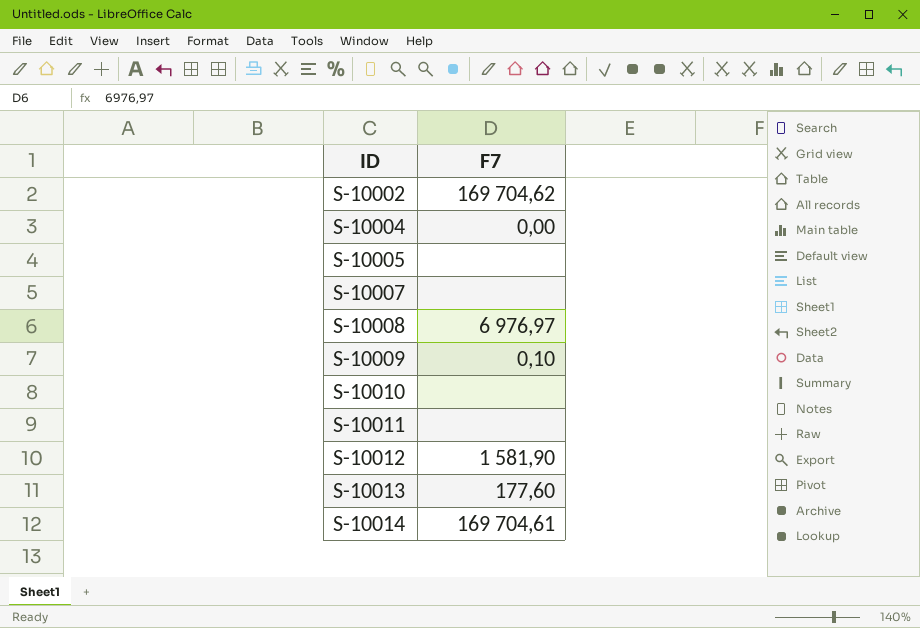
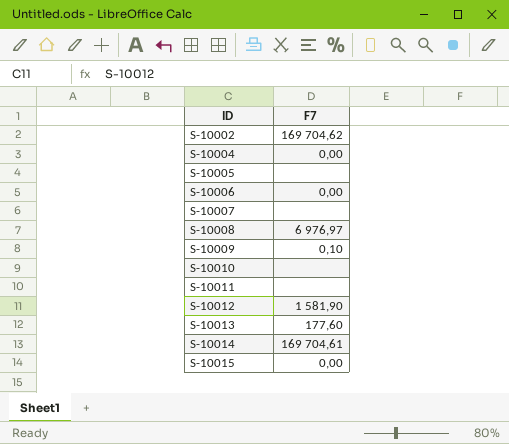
row S-10006: none -> 0,00
row S-10015: none -> 0,00

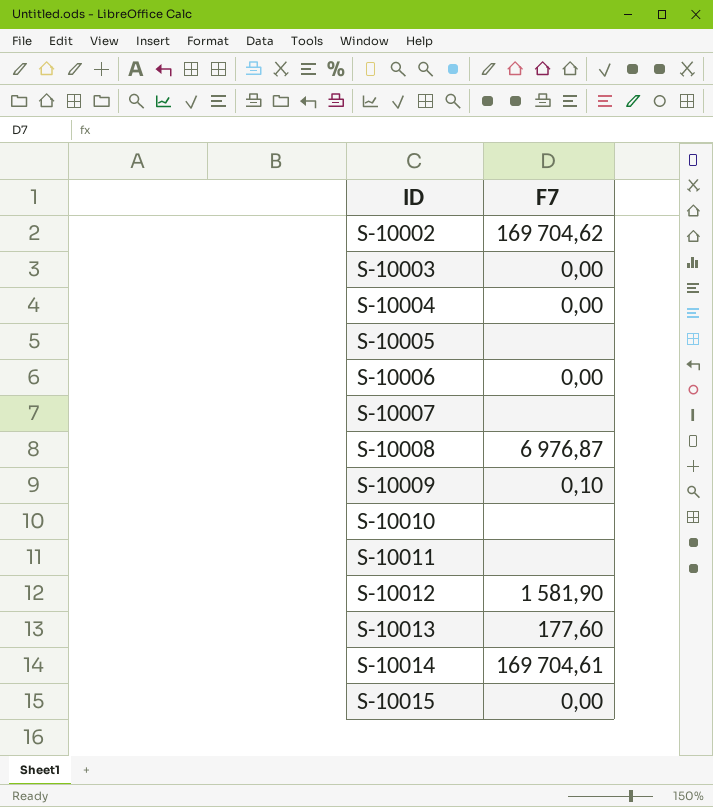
row S-10003: none -> 0,00
S-10008 | F7: 6 976,97 -> 6 976,87

